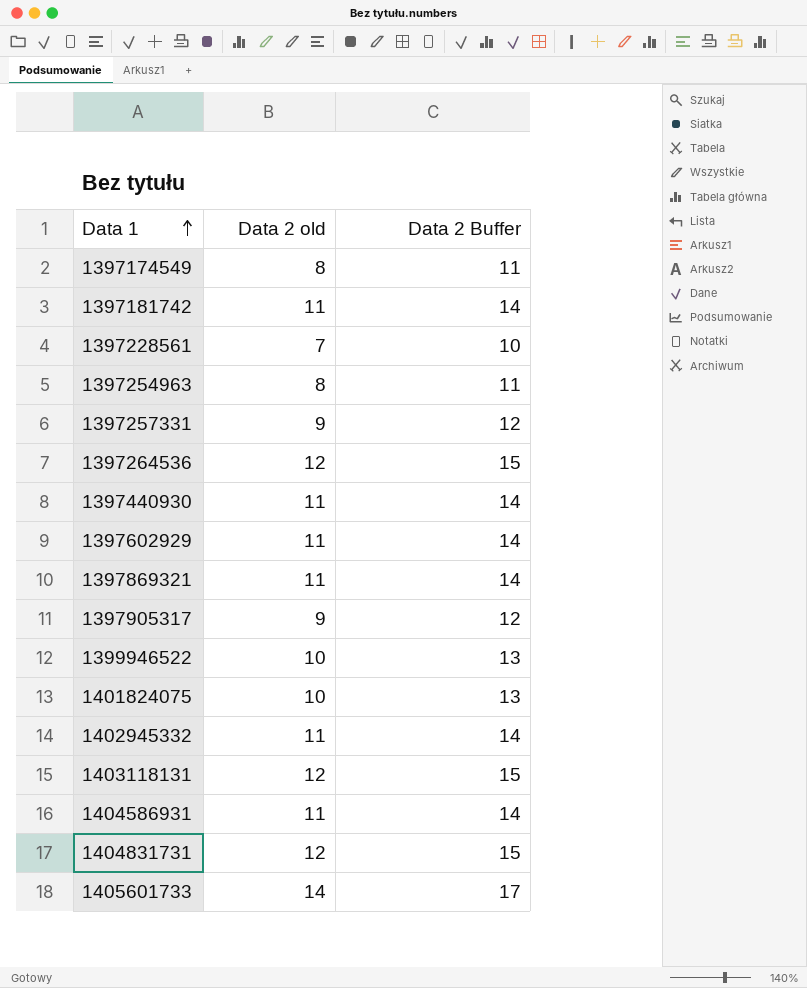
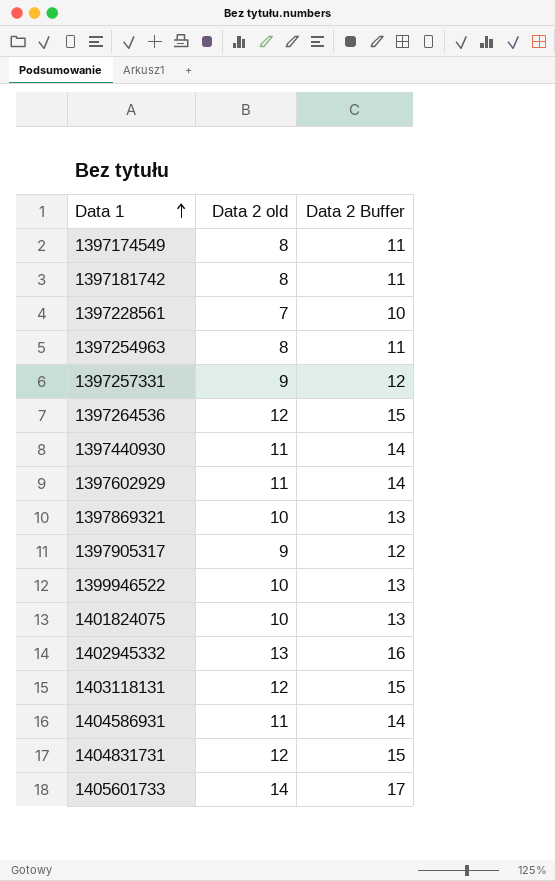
1397181742 | Data 2 old: 11 -> 8
1397181742 | Data 2 Buffer: 14 -> 11
1397869321 | Data 2 old: 11 -> 10
1397869321 | Data 2 Buffer: 14 -> 13
1402945332 | Data 2 old: 11 -> 13
1402945332 | Data 2 Buffer: 14 -> 16

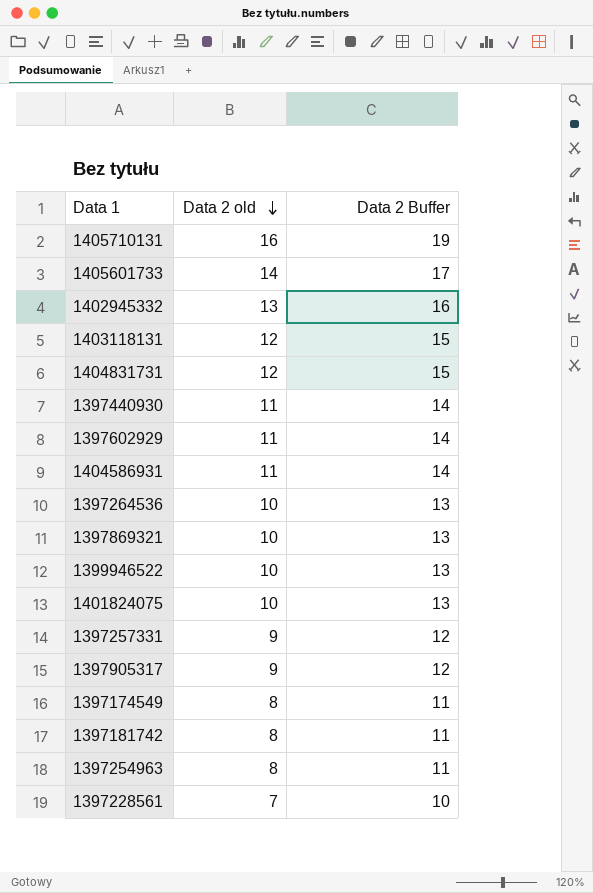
row order: Data 1 ascending -> Data 2 old descending
row 1405710131: none -> 16 | 19
1397264536 | Data 2 old: 12 -> 10
1397264536 | Data 2 Buffer: 15 -> 13

